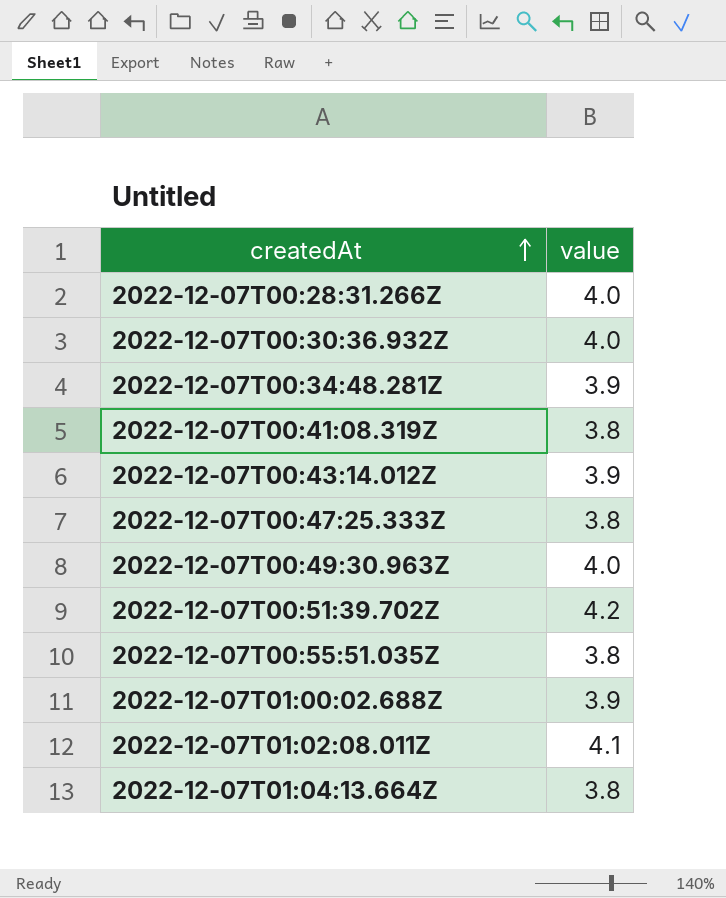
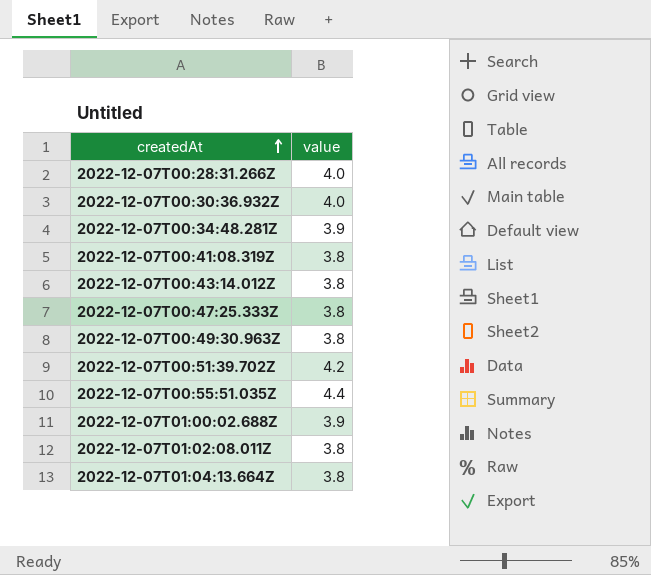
2022-12-07T00:43:14.012Z | value: 3.9 -> 3.8
2022-12-07T00:49:30.963Z | value: 4.0 -> 3.8
2022-12-07T00:55:51.035Z | value: 3.8 -> 4.4
2022-12-07T01:02:08.011Z | value: 4.1 -> 3.8

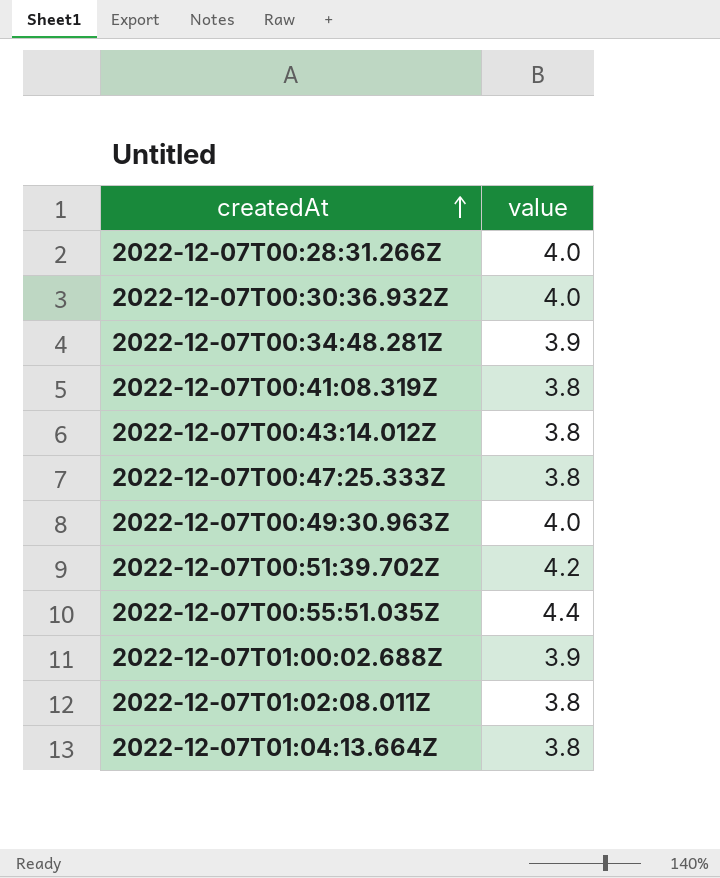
2022-12-07T00:49:30.963Z | value: 3.8 -> 4.0

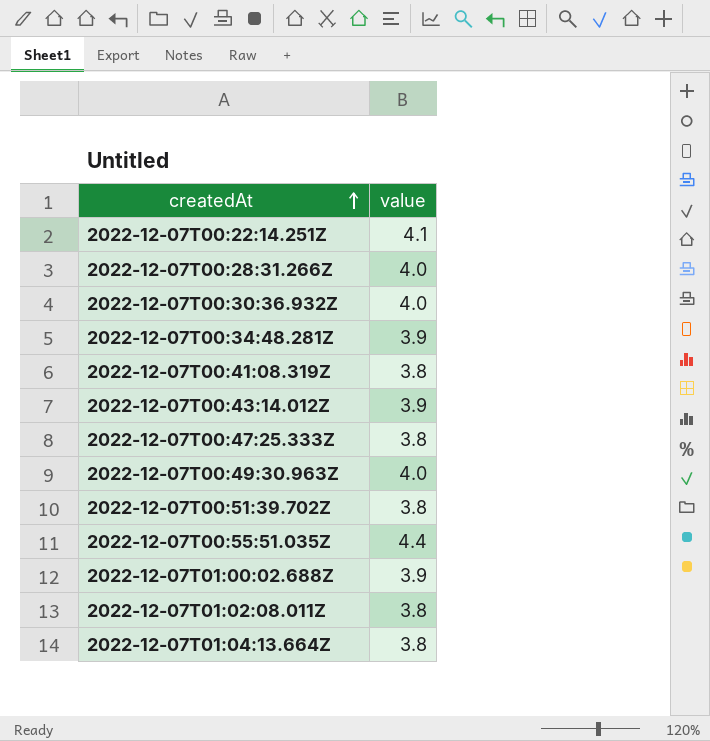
row 2022-12-07T00:22:14.251Z: none -> 4.1
2022-12-07T00:43:14.012Z | value: 3.8 -> 3.9
2022-12-07T00:51:39.702Z | value: 4.2 -> 3.8

